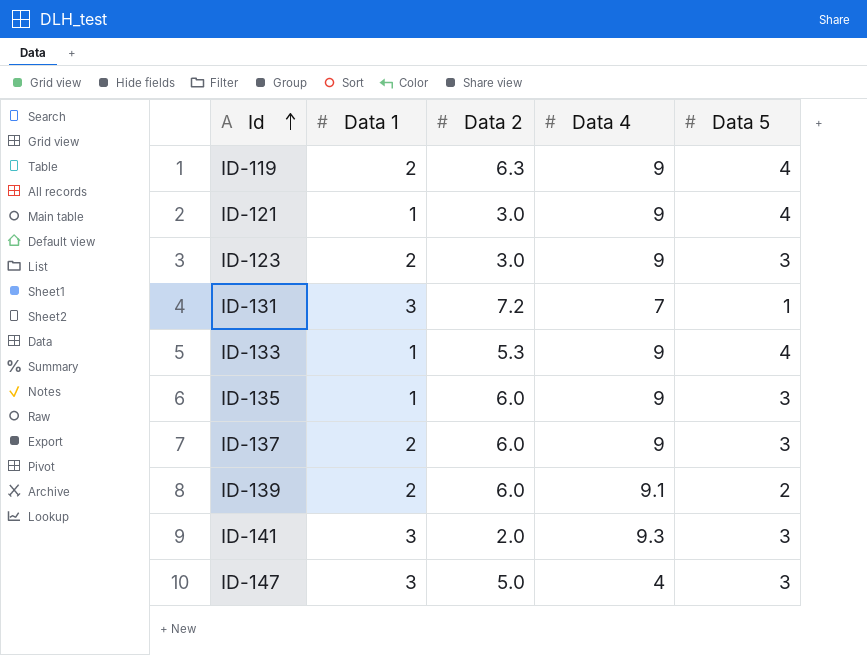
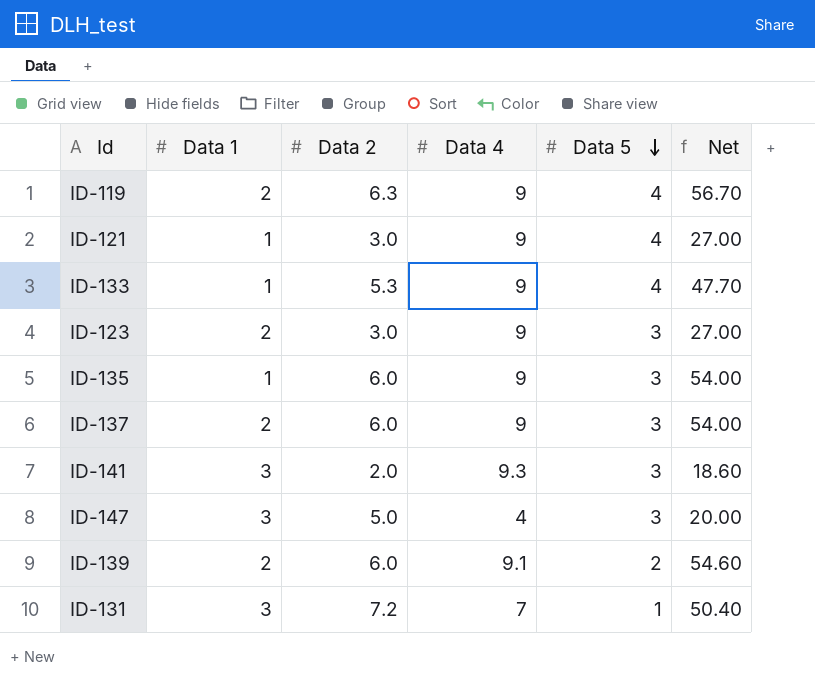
row order: Id ascending -> Data 5 descending
column Net | formula: none -> [Data 2] * [Data 4]

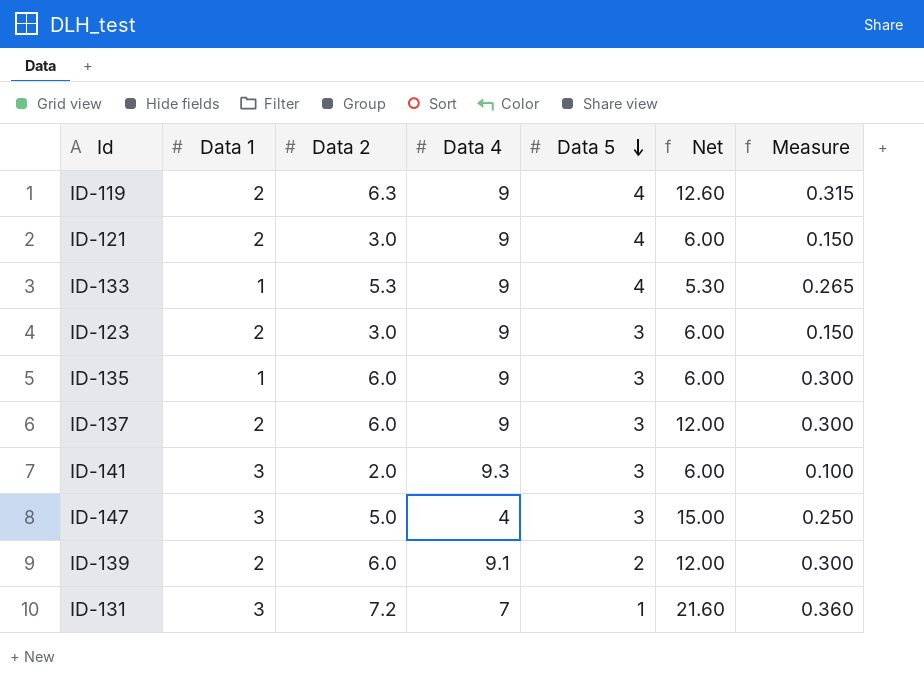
column Net | formula: [Data 2] * [Data 4] -> [Data 1] * [Data 2]
column Measure | formula: none -> [Data 2] * 0.05
ID-121 | Data 1: 1 -> 2

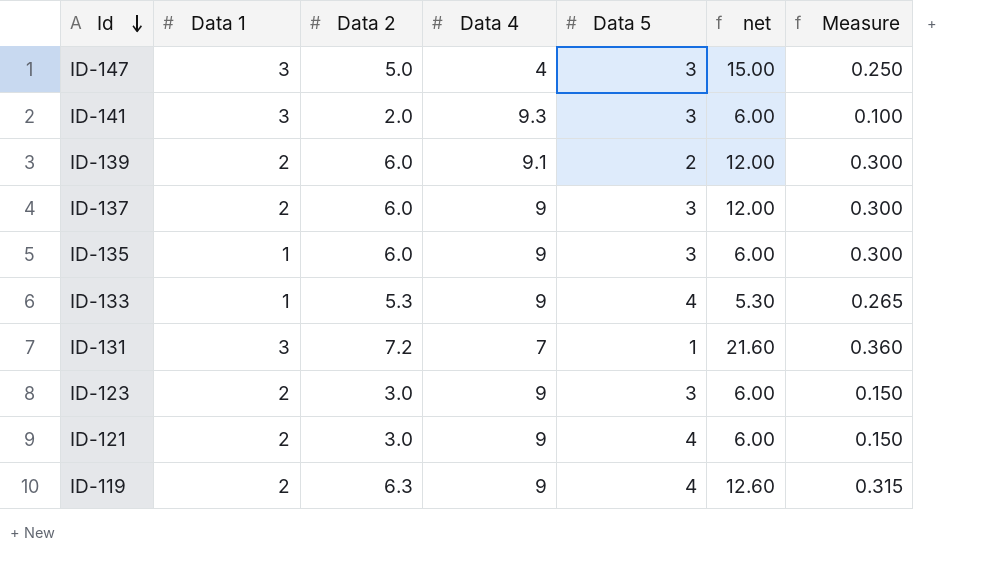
row order: Data 5 descending -> Id descending
column name: Net -> net

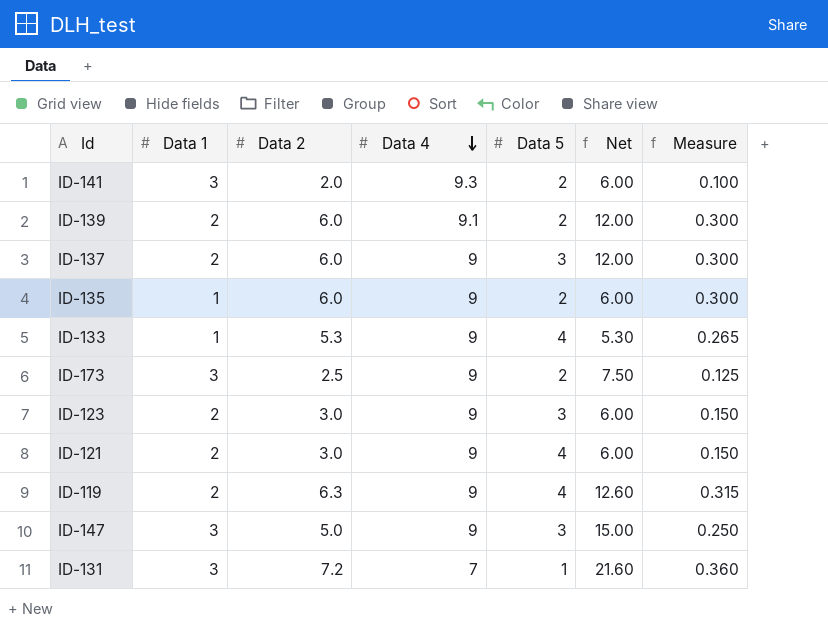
row order: Id descending -> Data 4 descending
column name: net -> Net
ID-141 | Data 5: 3 -> 2
ID-135 | Data 5: 3 -> 2
row ID-173: none -> 3 | 2.5 | 9 | 2 | 7.50 | 0.125
ID-147 | Data 4: 4 -> 9

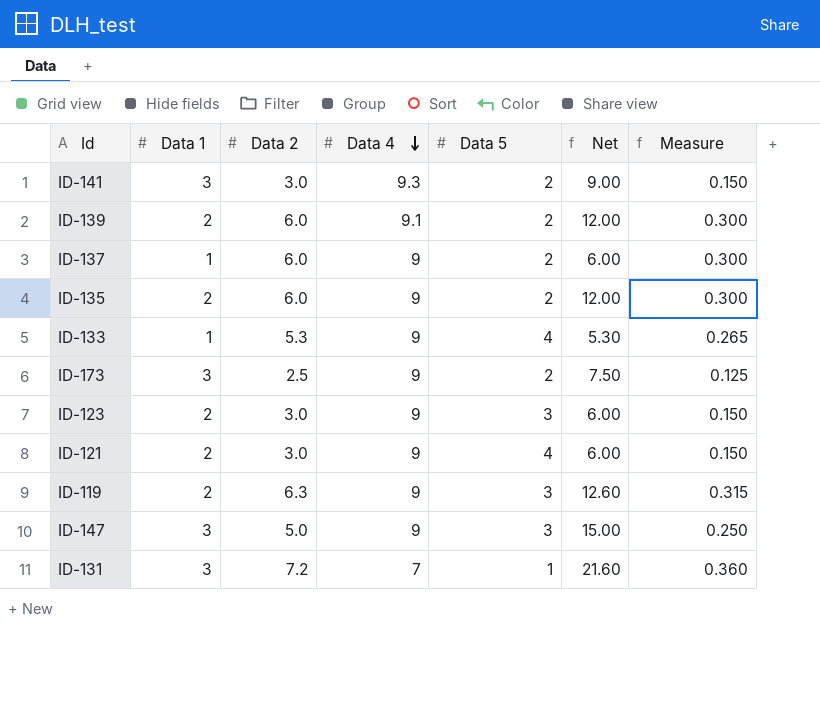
ID-141 | Data 2: 2.0 -> 3.0
ID-141 | Net: 6.00 -> 9.00
ID-141 | Measure: 0.100 -> 0.150
ID-137 | Data 1: 2 -> 1
ID-137 | Data 5: 3 -> 2
ID-137 | Net: 12.00 -> 6.00
ID-135 | Data 1: 1 -> 2
ID-135 | Net: 6.00 -> 12.00
ID-119 | Data 5: 4 -> 3

